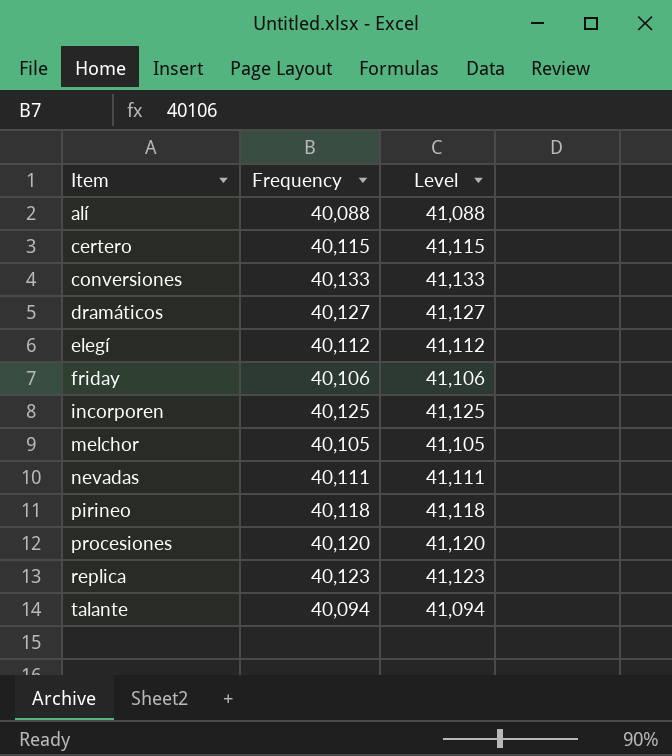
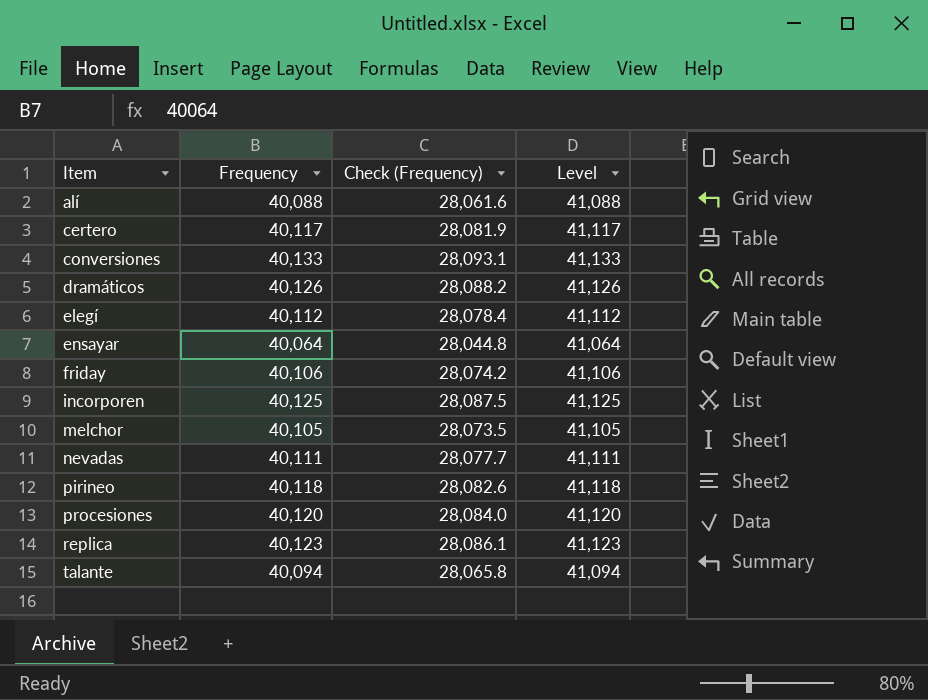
column Check (Frequency) | formula: none -> [Frequency] * 0.7
certero | Frequency: 40,115 -> 40,117
certero | Level: 41,115 -> 41,117
dramáticos | Frequency: 40,127 -> 40,126
dramáticos | Level: 41,127 -> 41,126
row ensayar: none -> 40,064 | 28,044.8 | 41,064

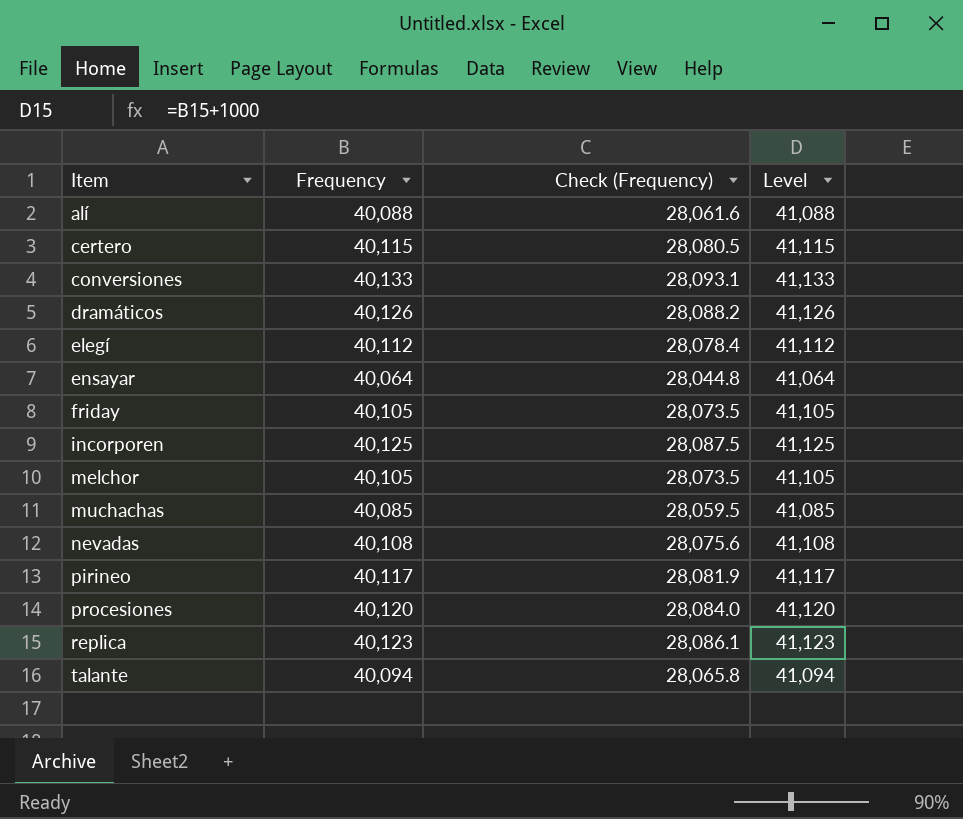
certero | Frequency: 40,117 -> 40,115
certero | Check (Frequency): 28,081.9 -> 28,080.5
certero | Level: 41,117 -> 41,115
friday | Frequency: 40,106 -> 40,105
friday | Check (Frequency): 28,074.2 -> 28,073.5
friday | Level: 41,106 -> 41,105
row muchachas: none -> 40,085 | 28,059.5 | 41,085
nevadas | Frequency: 40,111 -> 40,108
nevadas | Check (Frequency): 28,077.7 -> 28,075.6
nevadas | Level: 41,111 -> 41,108
pirineo | Frequency: 40,118 -> 40,117
pirineo | Check (Frequency): 28,082.6 -> 28,081.9
pirineo | Level: 41,118 -> 41,117

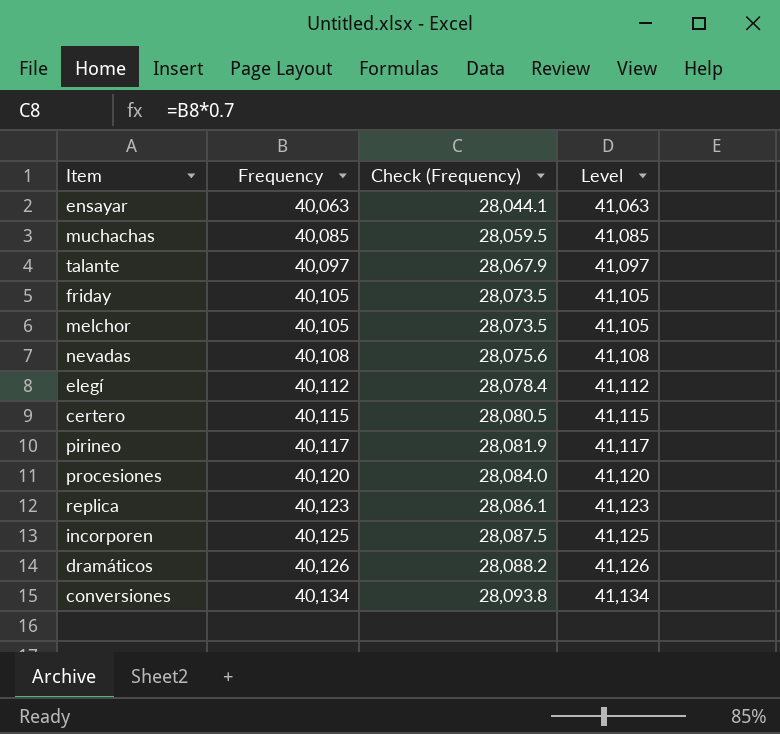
row order: Item ascending -> Frequency ascending
row alí: 40,088 | 28,061.6 | 41,088 -> none
ensayar | Frequency: 40,064 -> 40,063
ensayar | Check (Frequency): 28,044.8 -> 28,044.1
ensayar | Level: 41,064 -> 41,063
talante | Frequency: 40,094 -> 40,097
talante | Check (Frequency): 28,065.8 -> 28,067.9
talante | Level: 41,094 -> 41,097
conversiones | Frequency: 40,133 -> 40,134
conversiones | Check (Frequency): 28,093.1 -> 28,093.8
conversiones | Level: 41,133 -> 41,134

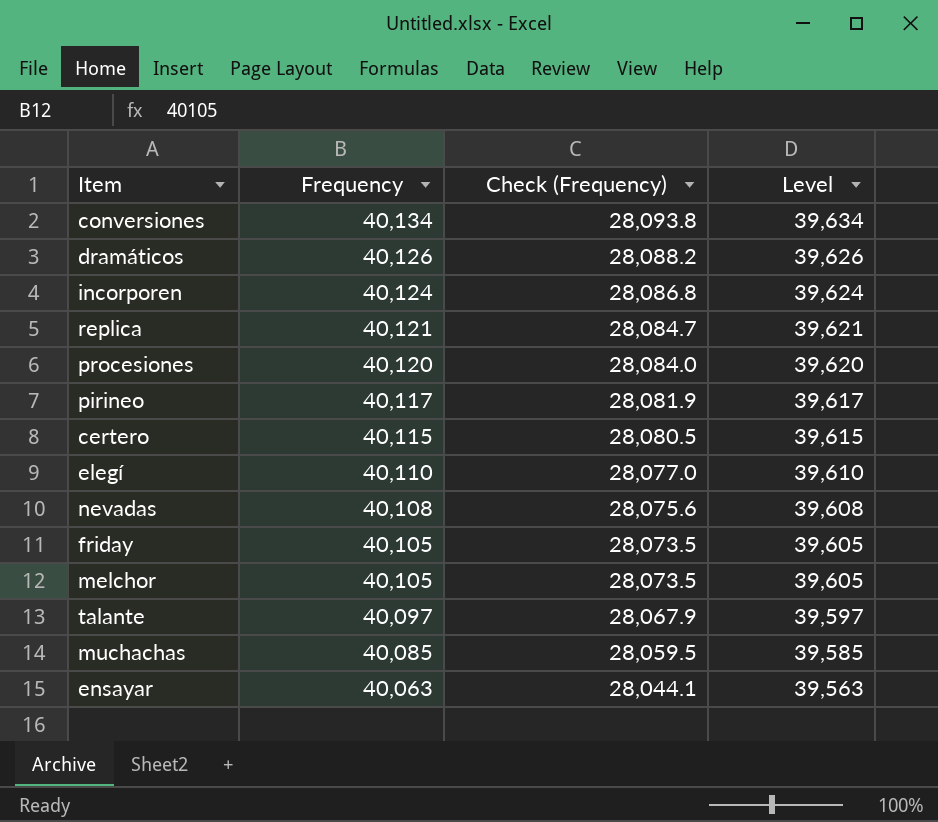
row order: Frequency ascending -> Frequency descending
column Level | formula: [Frequency] + 1000 -> [Frequency] - 500
incorporen | Frequency: 40,125 -> 40,124
incorporen | Check (Frequency): 28,087.5 -> 28,086.8
replica | Frequency: 40,123 -> 40,121
replica | Check (Frequency): 28,086.1 -> 28,084.7
elegí | Frequency: 40,112 -> 40,110
elegí | Check (Frequency): 28,078.4 -> 28,077.0

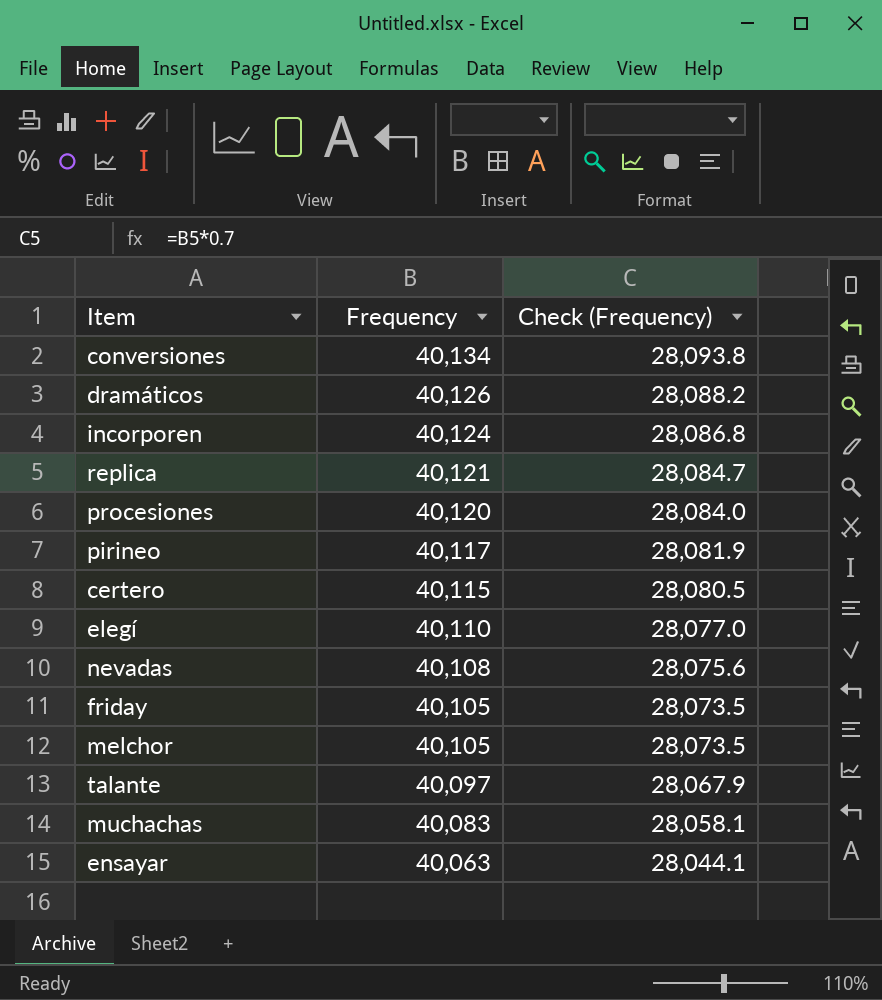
column Level | formula: [Frequency] - 500 -> none
muchachas | Frequency: 40,085 -> 40,083
muchachas | Check (Frequency): 28,059.5 -> 28,058.1

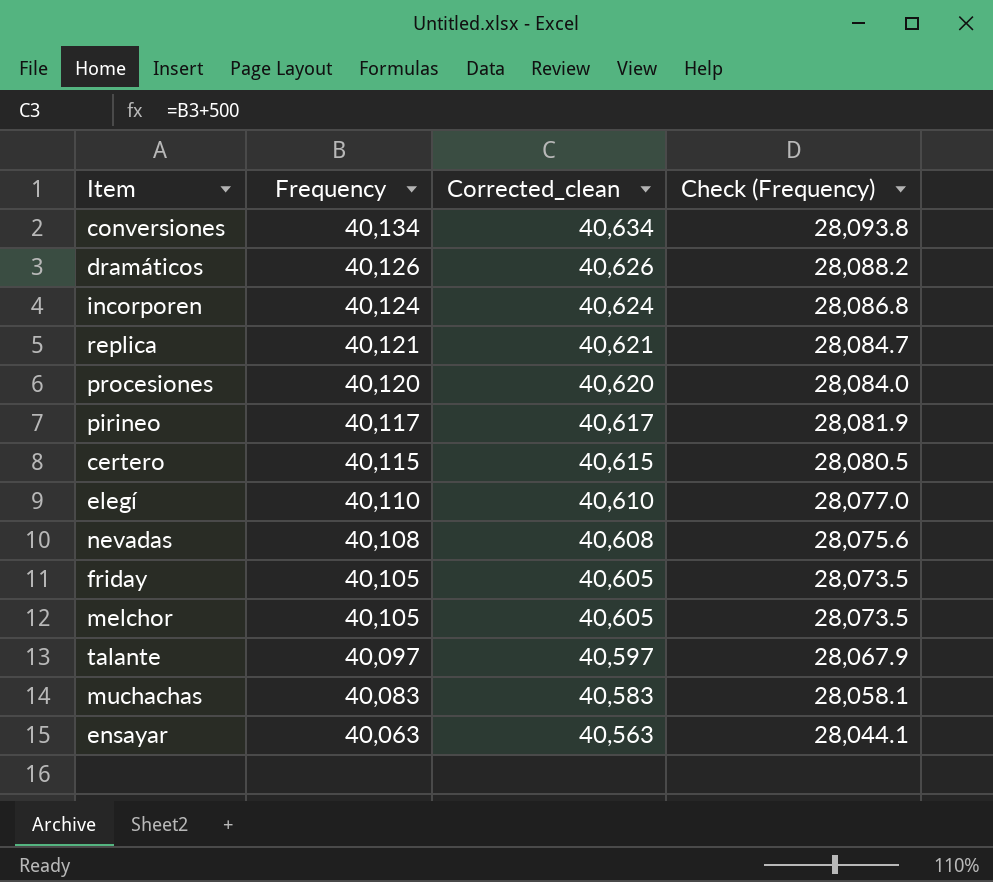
column Corrected_clean | formula: none -> [Frequency] + 500

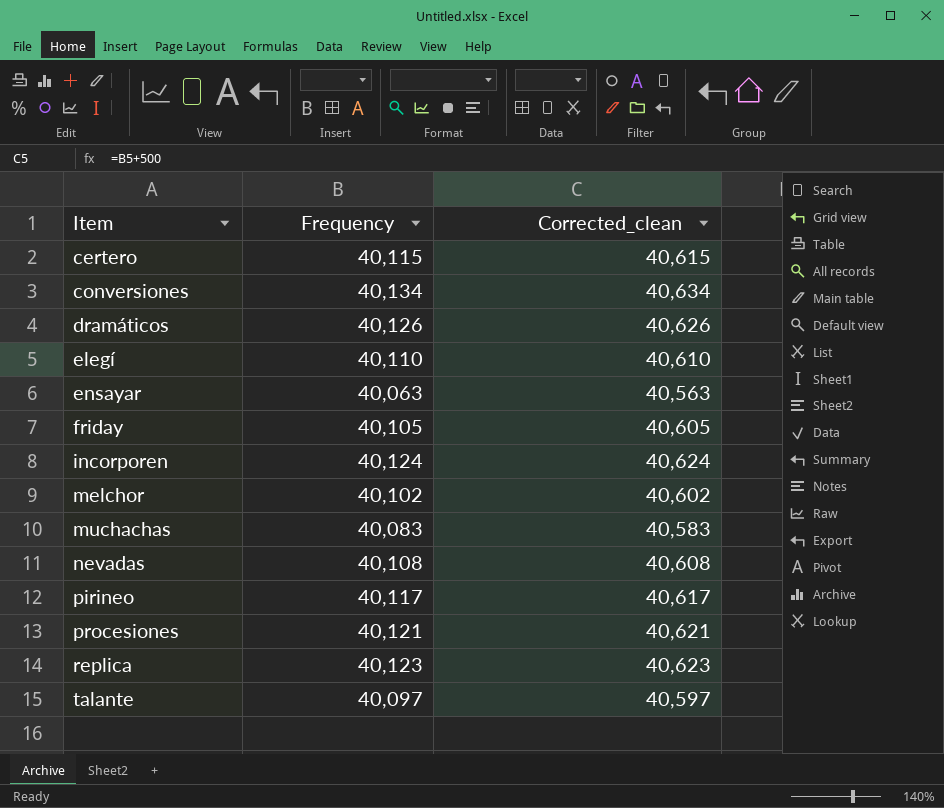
row order: Frequency descending -> Item ascending
column Check (Frequency) | formula: [Frequency] * 0.7 -> none
melchor | Frequency: 40,105 -> 40,102
melchor | Corrected_clean: 40,605 -> 40,602
procesiones | Frequency: 40,120 -> 40,121
procesiones | Corrected_clean: 40,620 -> 40,621
replica | Frequency: 40,121 -> 40,123
replica | Corrected_clean: 40,621 -> 40,623

